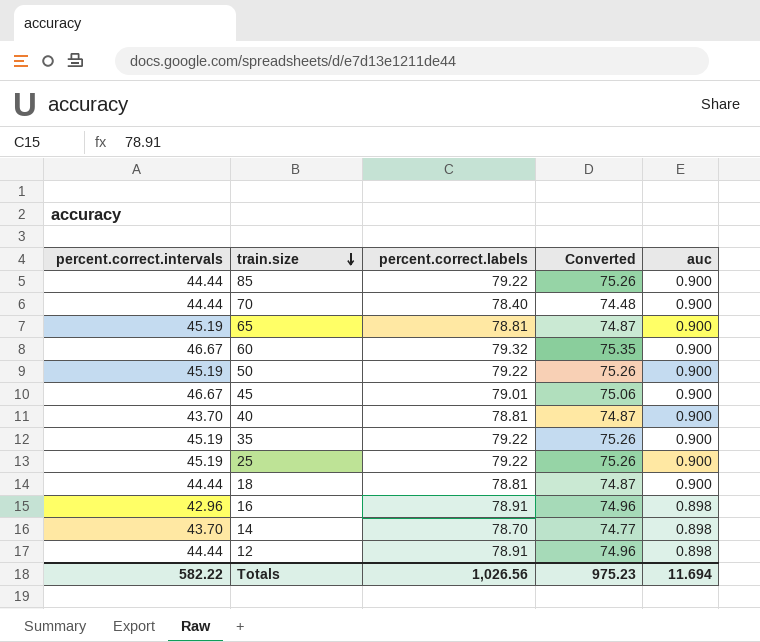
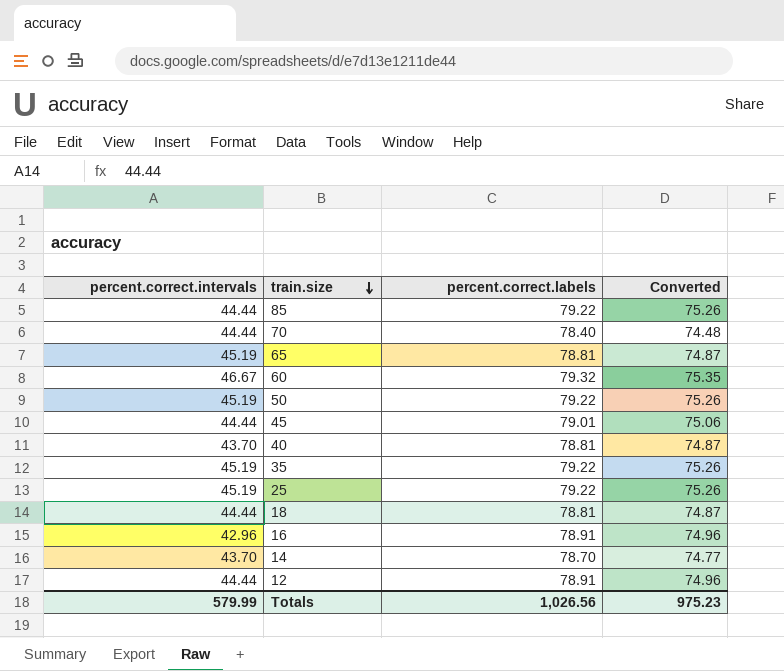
column auc | position: 5 -> none
45 | percent.correct.intervals: 46.67 -> 44.44
Totals | percent.correct.intervals: 582.22 -> 579.99

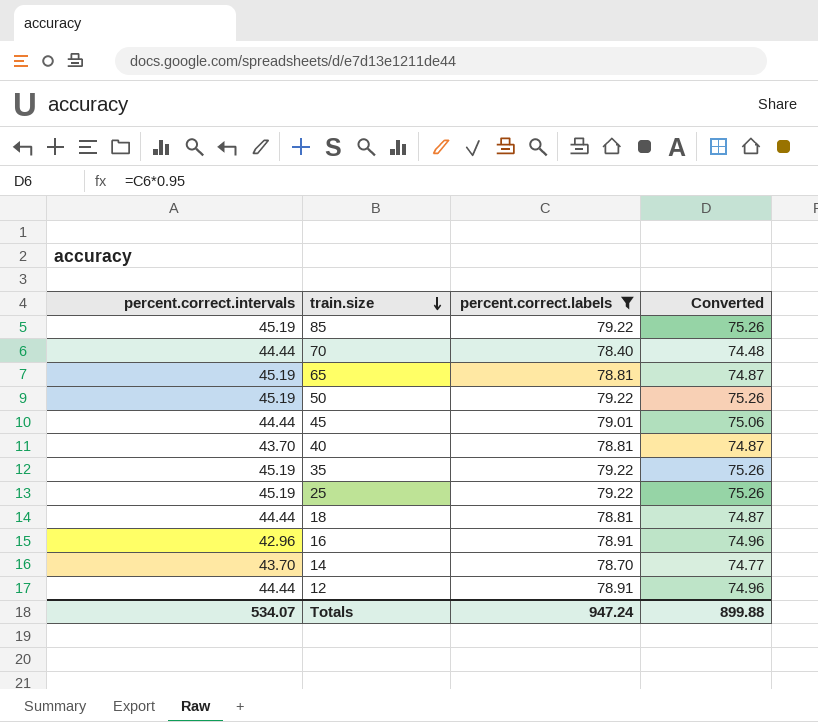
filter: none -> percent.correct.labels != 79.32
85 | percent.correct.intervals: 44.44 -> 45.19
Totals | percent.correct.intervals: 579.99 -> 534.07
Totals | percent.correct.labels: 1,026.56 -> 947.24
Totals | Converted: 975.23 -> 899.88

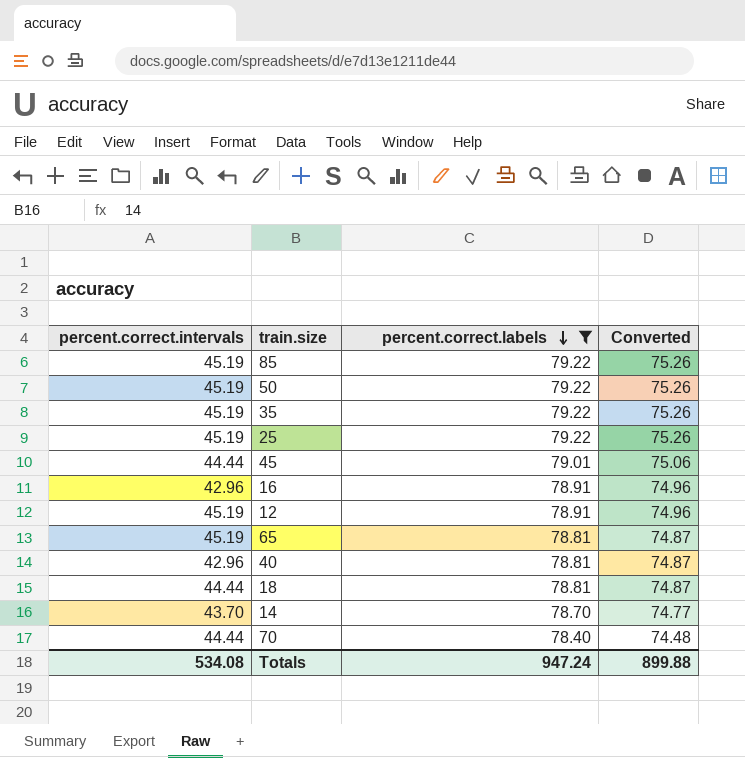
row order: train.size descending -> percent.correct.labels descending
12 | percent.correct.intervals: 44.44 -> 45.19
40 | percent.correct.intervals: 43.70 -> 42.96
Totals | percent.correct.intervals: 534.07 -> 534.08

